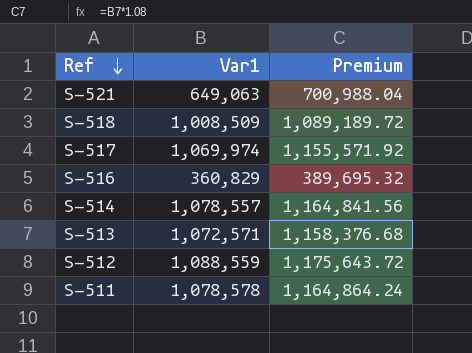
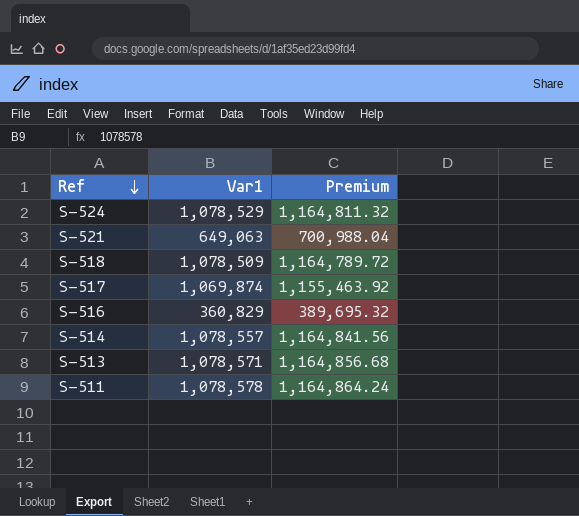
row S-512: 1,088,559 | 1,175,643.72 -> none
row S-524: none -> 1,078,529 | 1,164,811.32
S-518 | Var1: 1,008,509 -> 1,078,509
S-518 | Premium: 1,089,189.72 -> 1,164,789.72
S-517 | Var1: 1,069,974 -> 1,069,874
S-517 | Premium: 1,155,571.92 -> 1,155,463.92
S-513 | Var1: 1,072,571 -> 1,078,571
S-513 | Premium: 1,158,376.68 -> 1,164,856.68

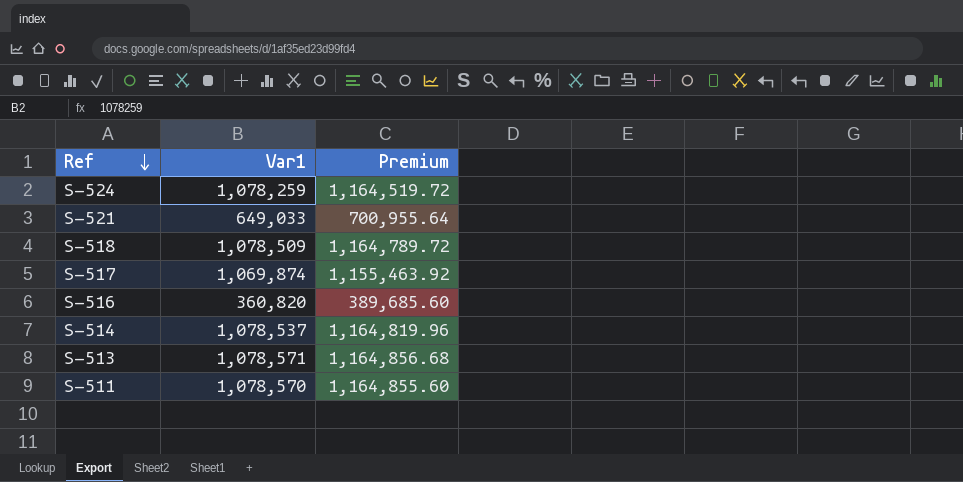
S-524 | Var1: 1,078,529 -> 1,078,259
S-524 | Premium: 1,164,811.32 -> 1,164,519.72
S-521 | Var1: 649,063 -> 649,033
S-521 | Premium: 700,988.04 -> 700,955.64
S-516 | Var1: 360,829 -> 360,820
S-516 | Premium: 389,695.32 -> 389,685.60
S-514 | Var1: 1,078,557 -> 1,078,537
S-514 | Premium: 1,164,841.56 -> 1,164,819.96
S-511 | Var1: 1,078,578 -> 1,078,570
S-511 | Premium: 1,164,864.24 -> 1,164,855.60

